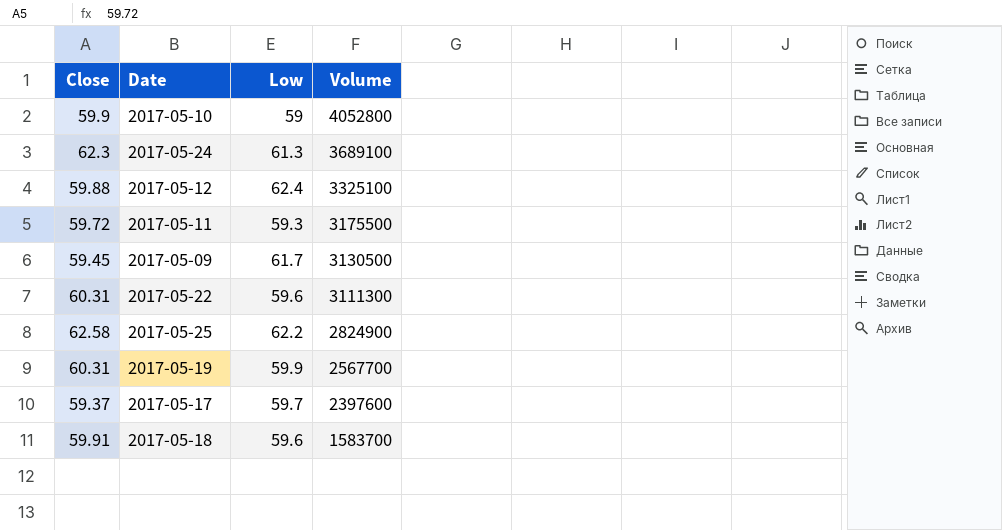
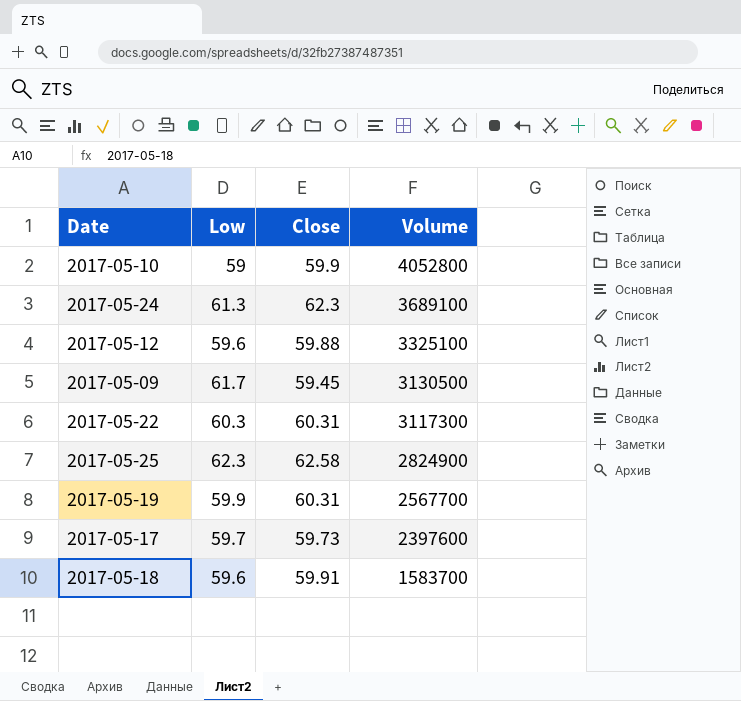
column Close | position: 1 -> 3
row 2017-05-11: 59.72 | 59.3 | 3175500 -> none
2017-05-12 | Low: 62.4 -> 59.6
2017-05-22 | Low: 59.6 -> 60.3
2017-05-22 | Volume: 3111300 -> 3117300
2017-05-25 | Low: 62.2 -> 62.3
2017-05-17 | Close: 59.37 -> 59.73

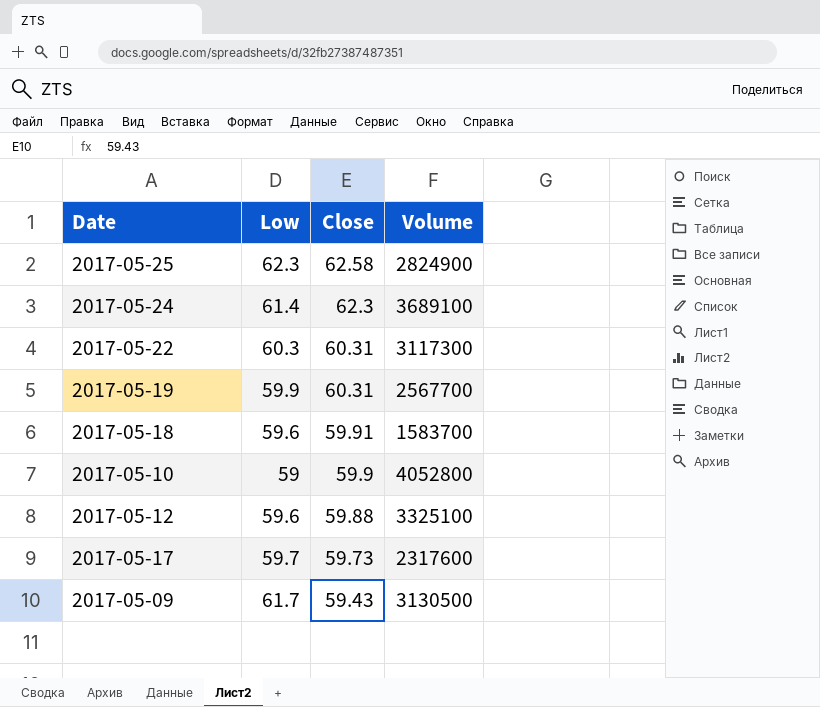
row order: Volume descending -> Close descending
2017-05-24 | Low: 61.3 -> 61.4
2017-05-17 | Volume: 2397600 -> 2317600
2017-05-09 | Close: 59.45 -> 59.43

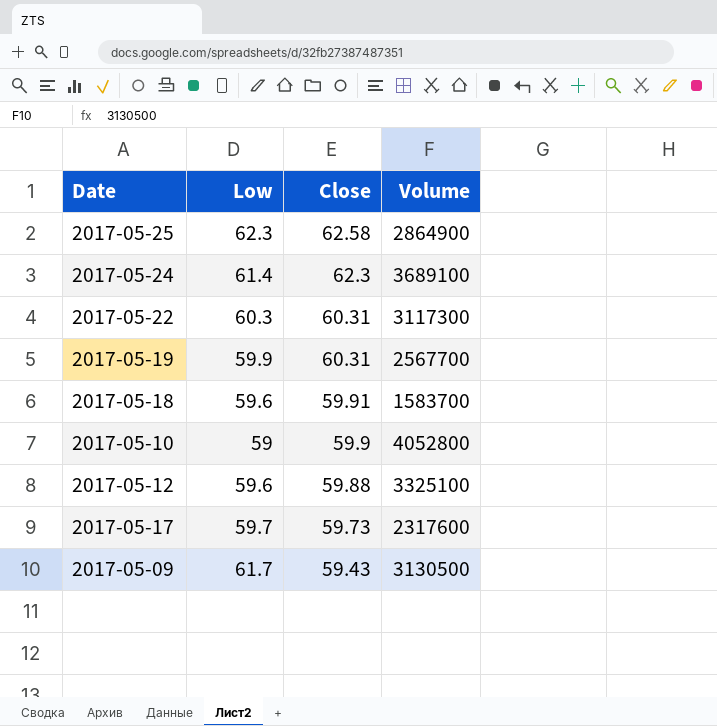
2017-05-25 | Volume: 2824900 -> 2864900

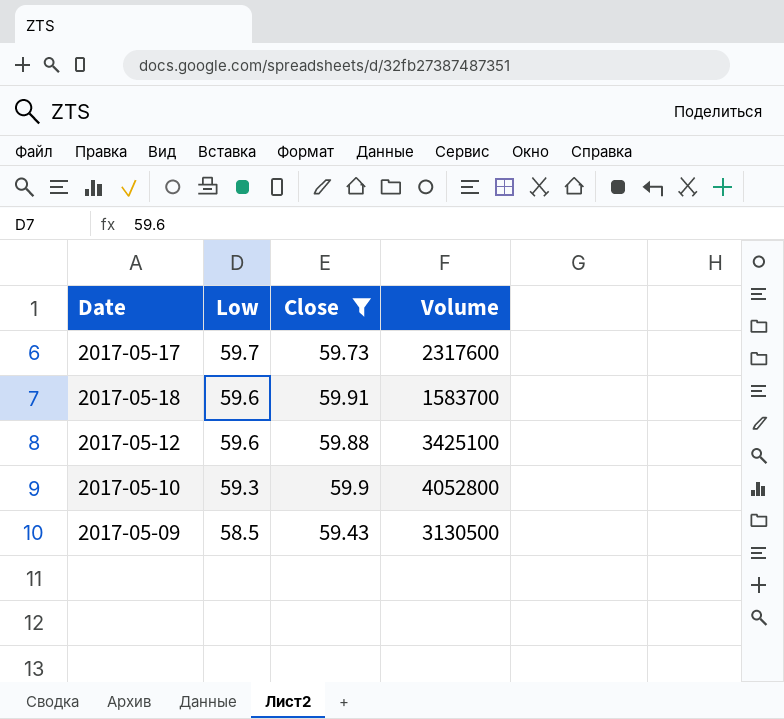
filter: none -> Close <= 59.91
row order: Close descending -> Low descending
2017-05-12 | Volume: 3325100 -> 3425100
2017-05-10 | Low: 59 -> 59.3
2017-05-09 | Low: 61.7 -> 58.5

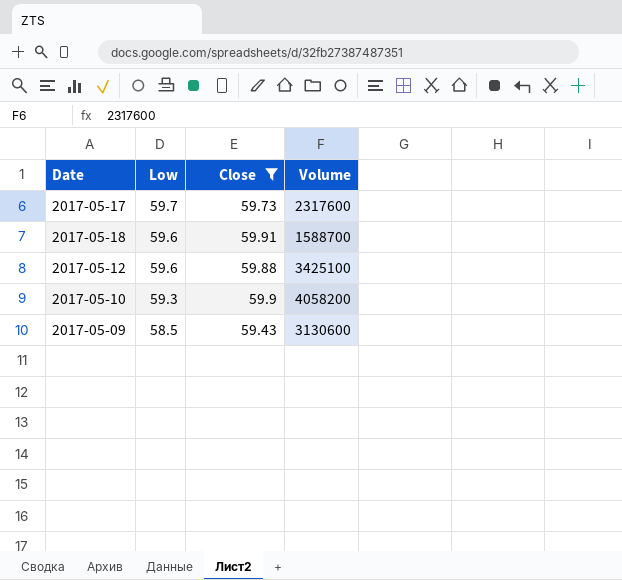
2017-05-18 | Volume: 1583700 -> 1588700
2017-05-10 | Volume: 4052800 -> 4058200
2017-05-09 | Volume: 3130500 -> 3130600

